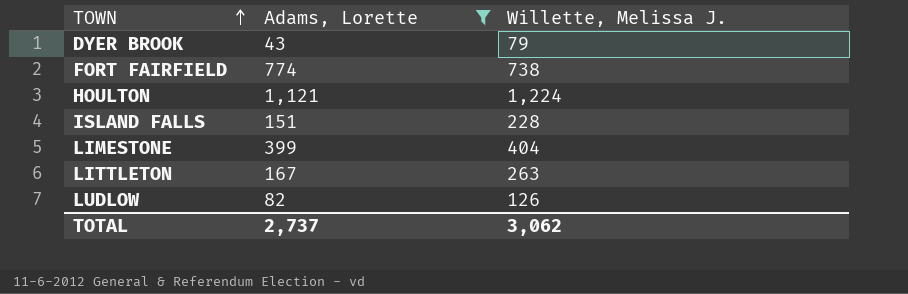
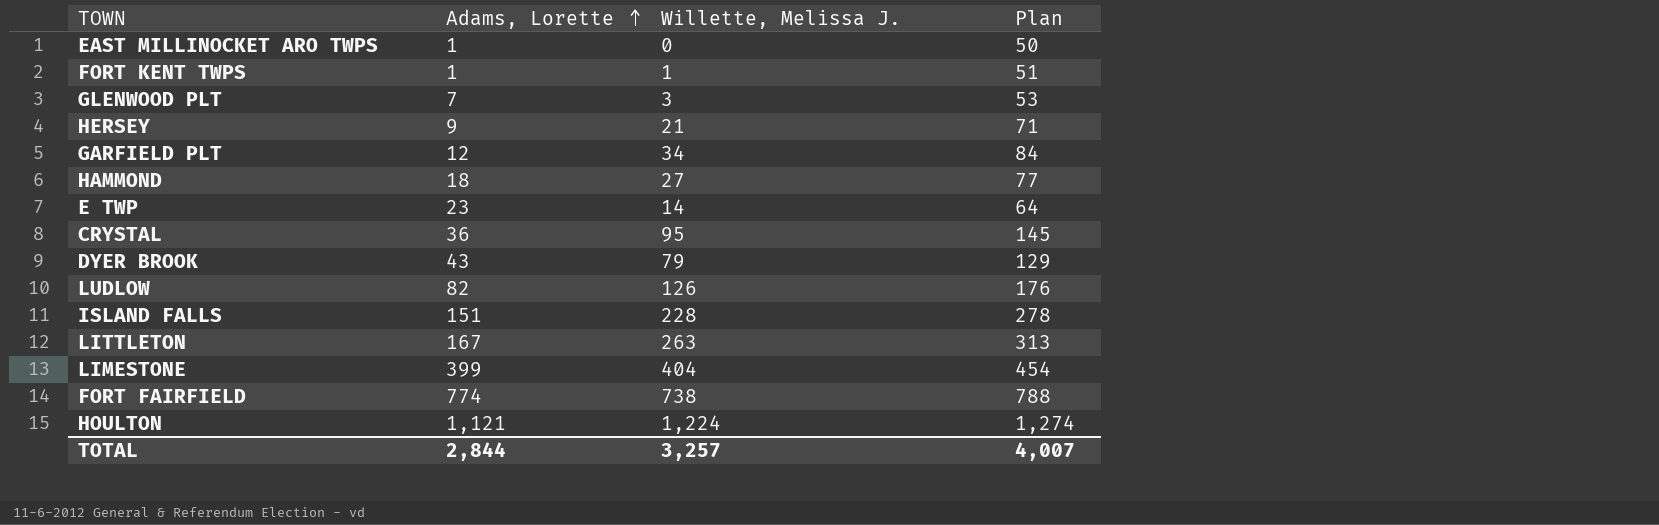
filter: Adams, Lorette >= 43 -> none
row order: TOWN ascending -> Adams, Lorette ascending
column Plan | formula: none -> [Willette, Melissa J.] + 50
TOTAL | Adams, Lorette: 2,737 -> 2,844
TOTAL | Willette, Melissa J.: 3,062 -> 3,257

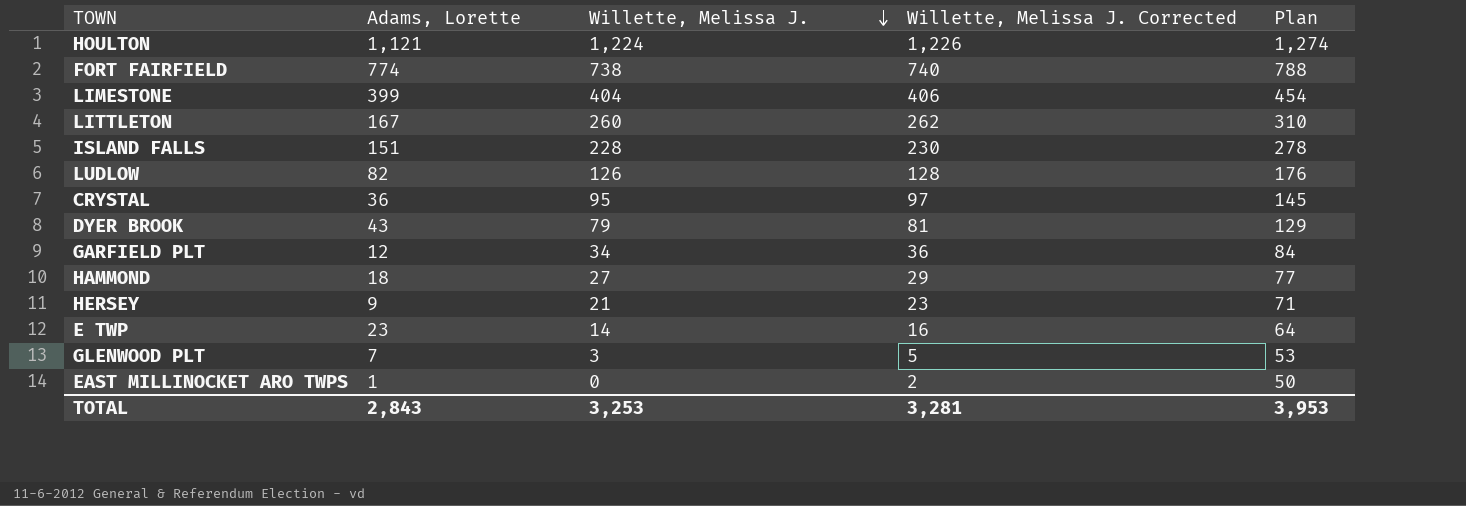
row order: Adams, Lorette ascending -> Willette, Melissa J. descending
column Willette, Melissa J. Corrected | formula: none -> [Willette, Melissa J.] + 2
row FORT KENT TWPS: 1 | 1 | 51 -> none
LITTLETON | Willette, Melissa J.: 263 -> 260
LITTLETON | Plan: 313 -> 310
TOTAL | Adams, Lorette: 2,844 -> 2,843
TOTAL | Willette, Melissa J.: 3,257 -> 3,253
TOTAL | Plan: 4,007 -> 3,953

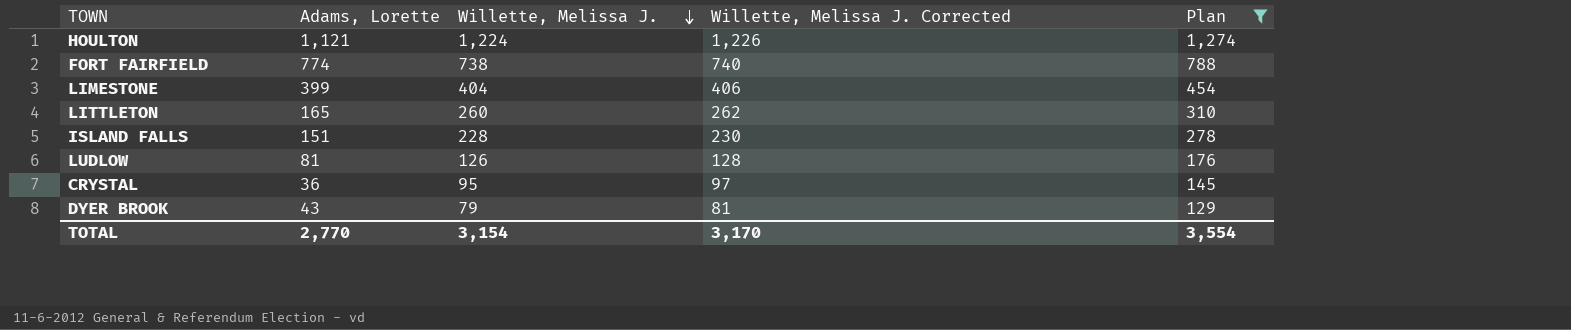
filter: none -> Plan >= 129
LITTLETON | Adams, Lorette: 167 -> 165
LUDLOW | Adams, Lorette: 82 -> 81
TOTAL | Adams, Lorette: 2,843 -> 2,770
TOTAL | Willette, Melissa J.: 3,253 -> 3,154
TOTAL | Willette, Melissa J. Corrected: 3,281 -> 3,170
TOTAL | Plan: 3,953 -> 3,554

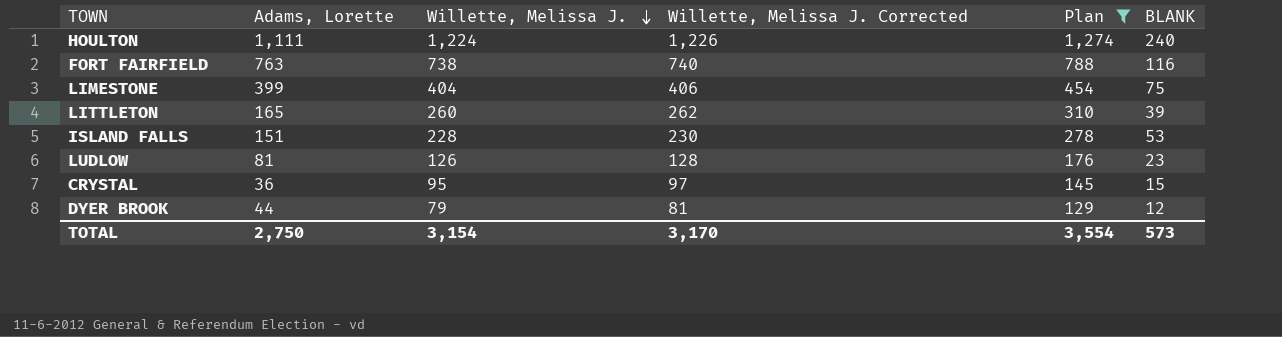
column BLANK | position: none -> 6
HOULTON | Adams, Lorette: 1,121 -> 1,111
FORT FAIRFIELD | Adams, Lorette: 774 -> 763
DYER BROOK | Adams, Lorette: 43 -> 44
TOTAL | Adams, Lorette: 2,770 -> 2,750

